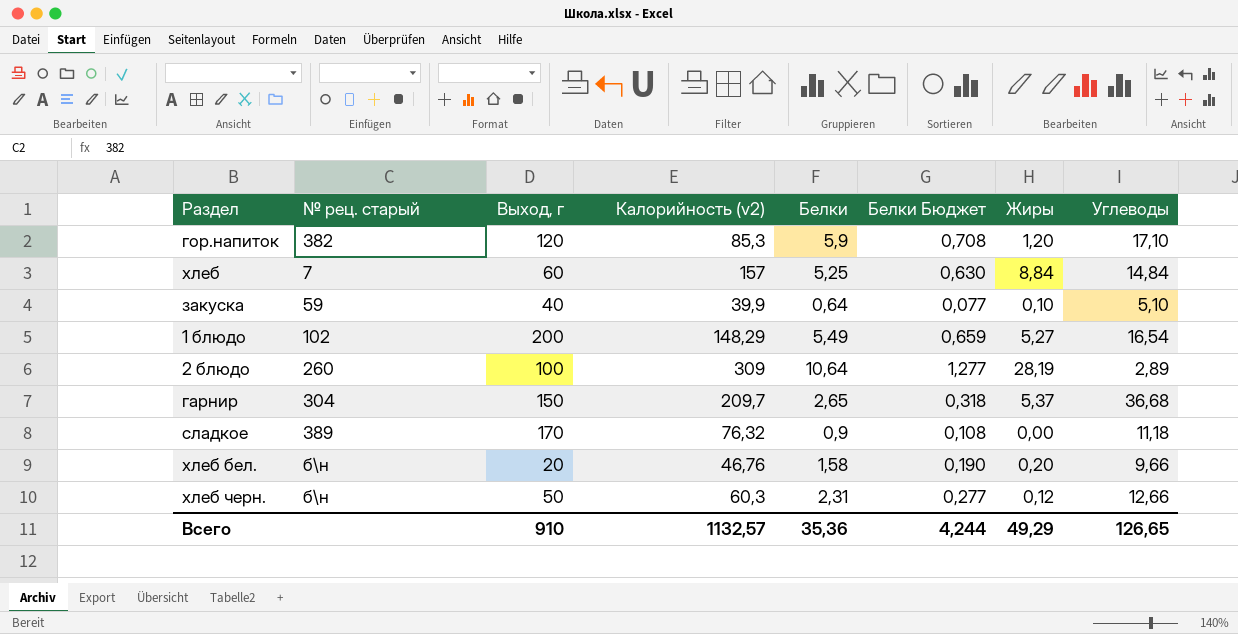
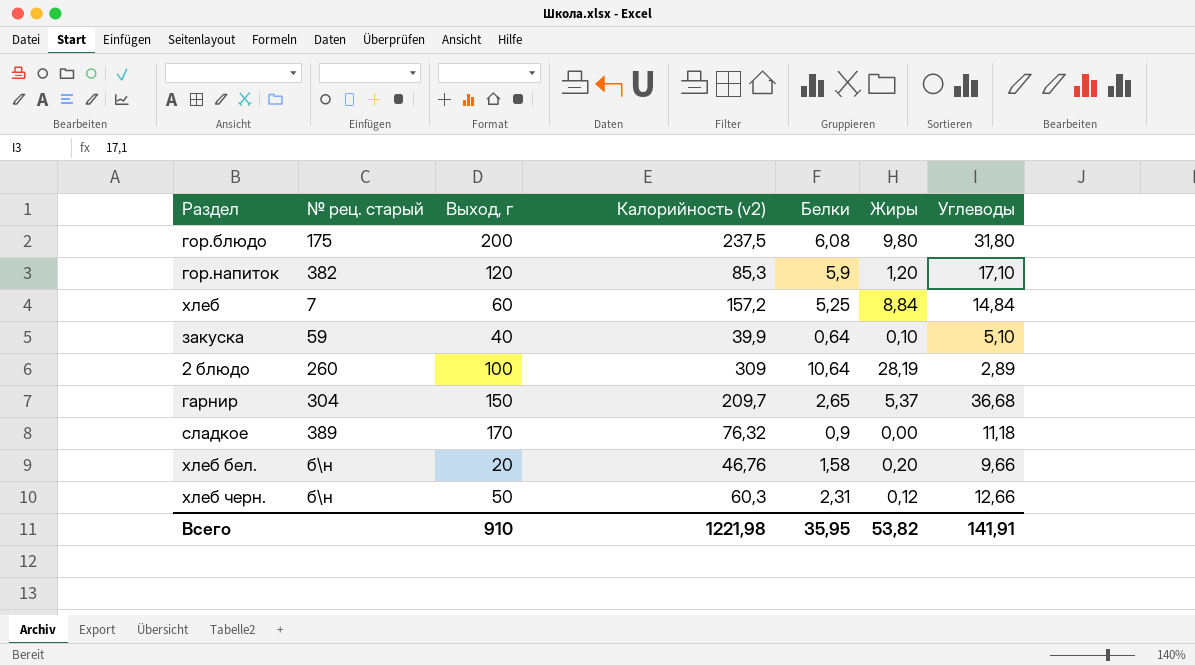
column Белки Бюджет | formula: [Белки] * 0,12 -> none
row 1 блюдо: 102 | 200 | 148,29 | 5,49 | 0,659 | 5,27 | 16,54 -> none
row гор.блюдо: none -> 175 | 200 | 237,5 | 6,08 | 9,80 | 31,80
хлеб | Калорийность (v2): 157 -> 157,2
Всего | Калорийность (v2): 1132,57 -> 1221,98
Всего | Белки: 35,36 -> 35,95
Всего | Жиры: 49,29 -> 53,82
Всего | Углеводы: 126,65 -> 141,91

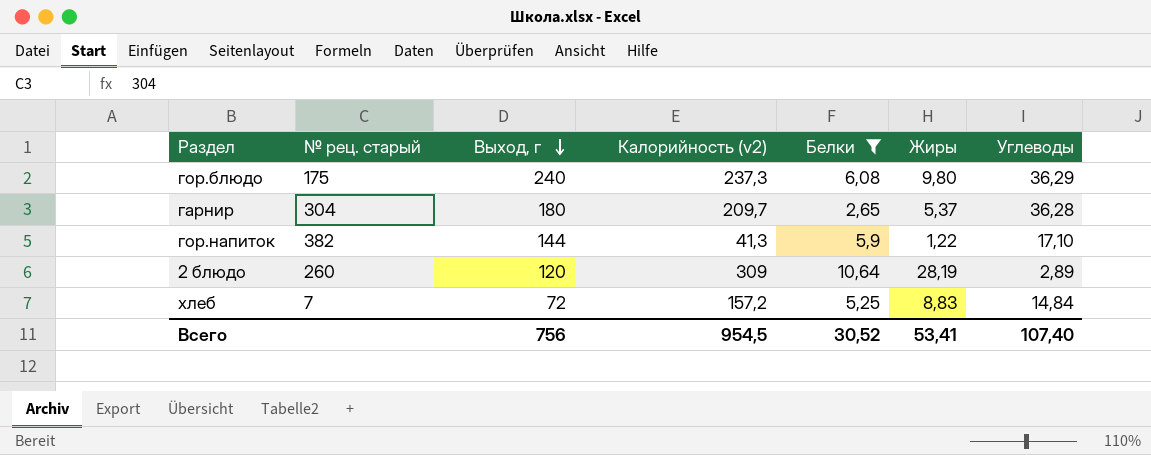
filter: none -> Белки >= 2,65
row order: none -> Выход, г descending
гор.блюдо | Выход, г: 200 -> 240
гор.блюдо | Калорийность (v2): 237,5 -> 237,3
гор.блюдо | Углеводы: 31,80 -> 36,29
гарнир | Выход, г: 150 -> 180
гарнир | Углеводы: 36,68 -> 36,28
гор.напиток | Выход, г: 120 -> 144
гор.напиток | Калорийность (v2): 85,3 -> 41,3
гор.напиток | Жиры: 1,20 -> 1,22
2 блюдо | Выход, г: 100 -> 120
хлеб | Выход, г: 60 -> 72
хлеб | Жиры: 8,84 -> 8,83
Всего | Выход, г: 910 -> 756
Всего | Калорийность (v2): 1221,98 -> 954,5
Всего | Белки: 35,95 -> 30,52
Всего | Жиры: 53,82 -> 53,41
Всего | Углеводы: 141,91 -> 107,40

